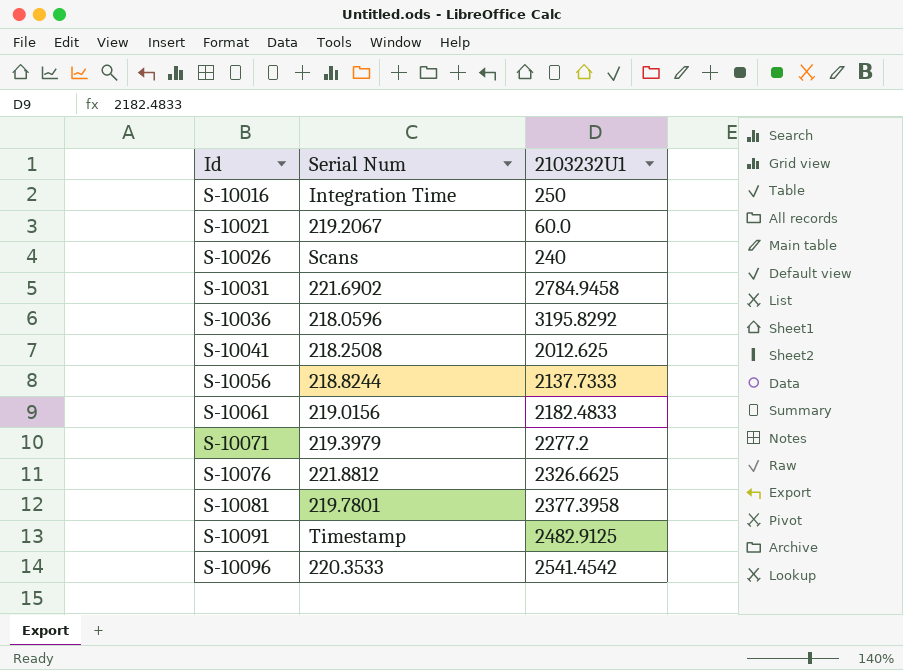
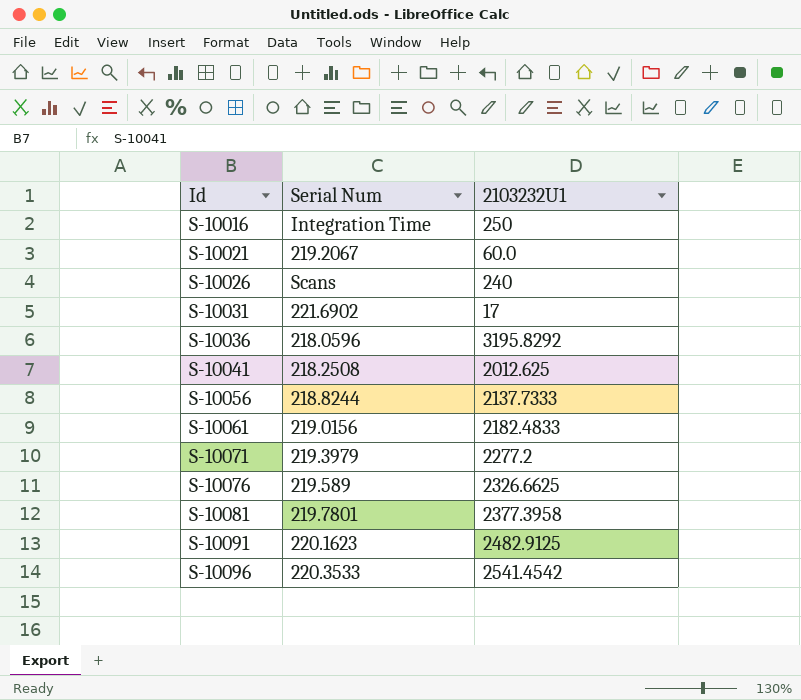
S-10031 | 2103232U1: 2784.9458 -> 17
S-10076 | Serial Num: 221.8812 -> 219.589
S-10091 | Serial Num: Timestamp -> 220.1623

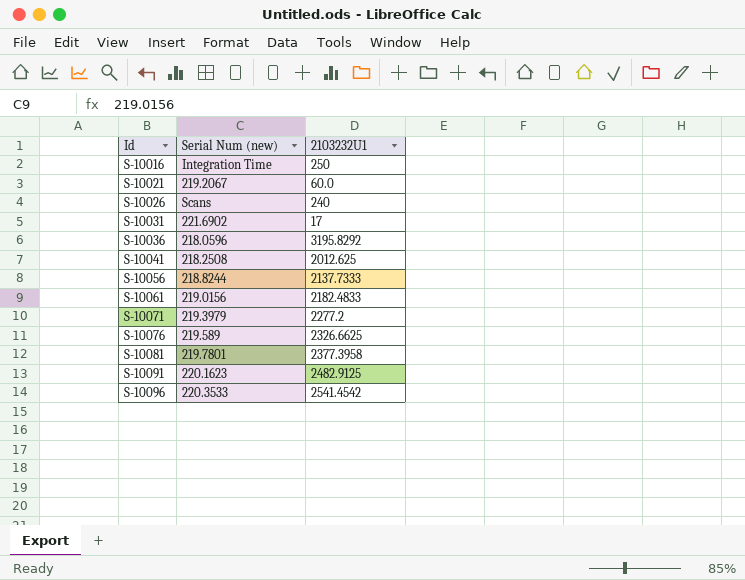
column name: Serial Num -> Serial Num (new)

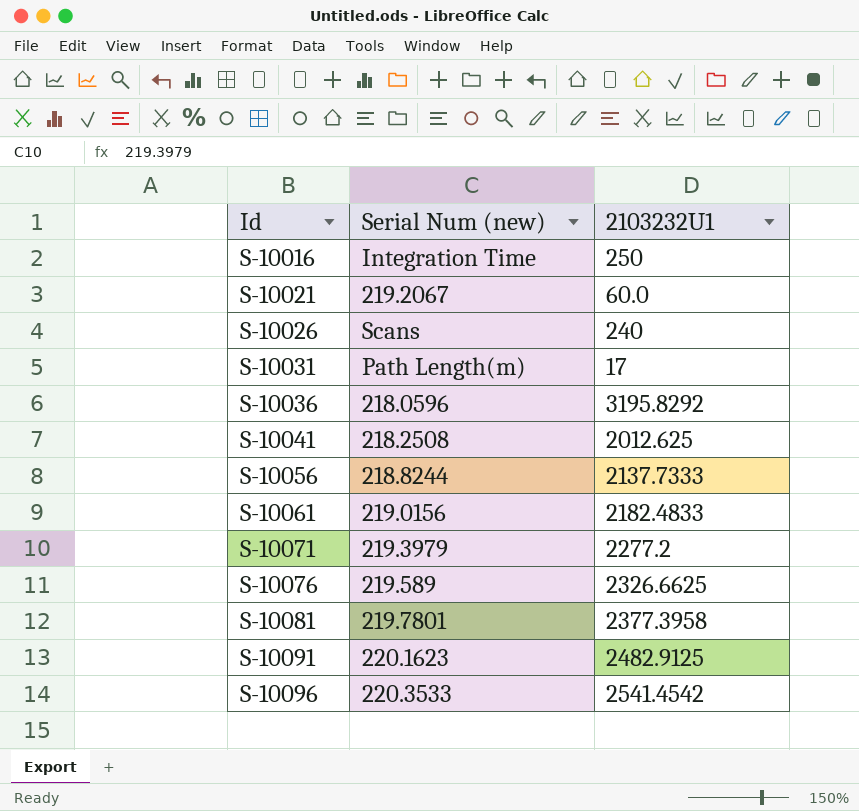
S-10031 | Serial Num (new): 221.6902 -> Path Length(m)

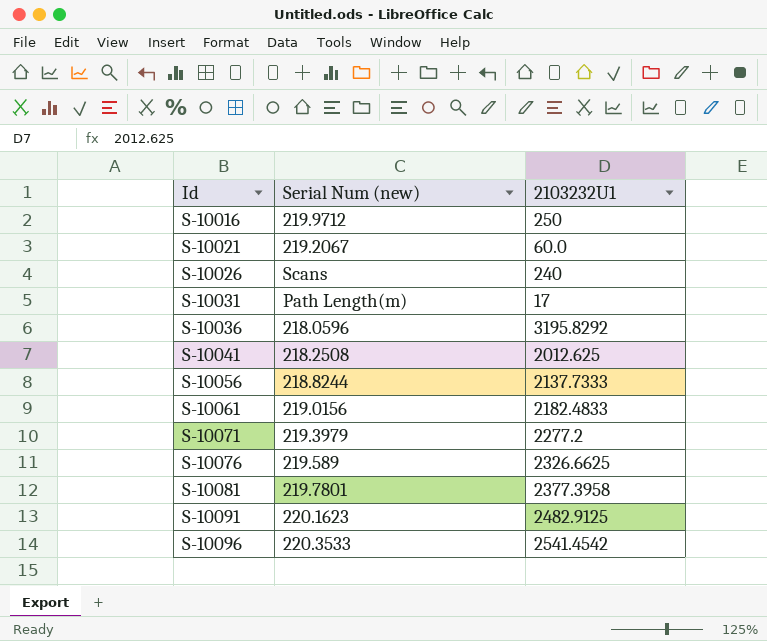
S-10016 | Serial Num (new): Integration Time -> 219.9712

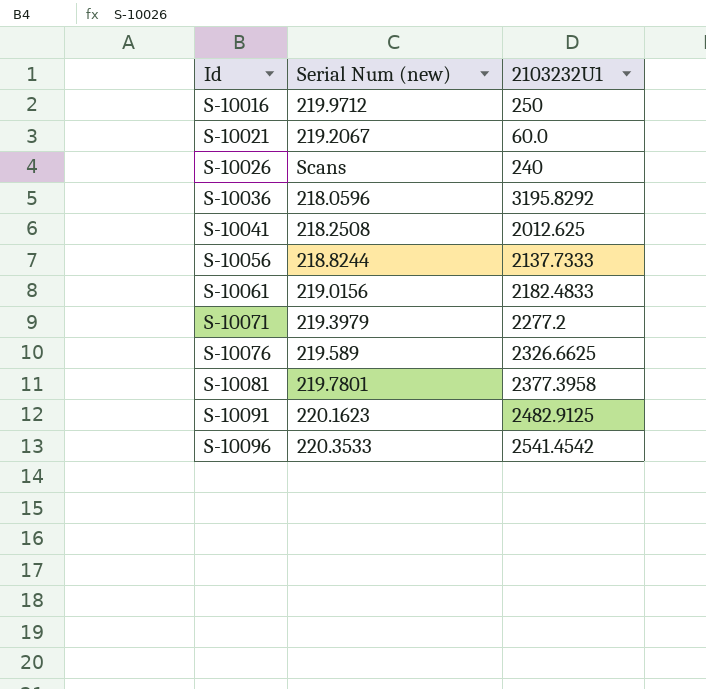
row S-10031: Path Length(m) | 17 -> none

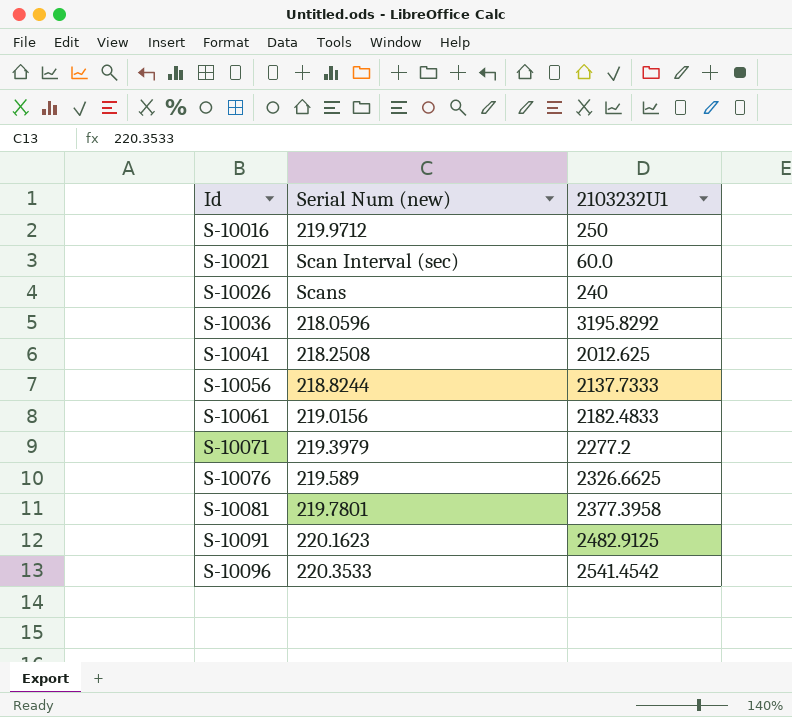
S-10021 | Serial Num (new): 219.2067 -> Scan Interval (sec)

